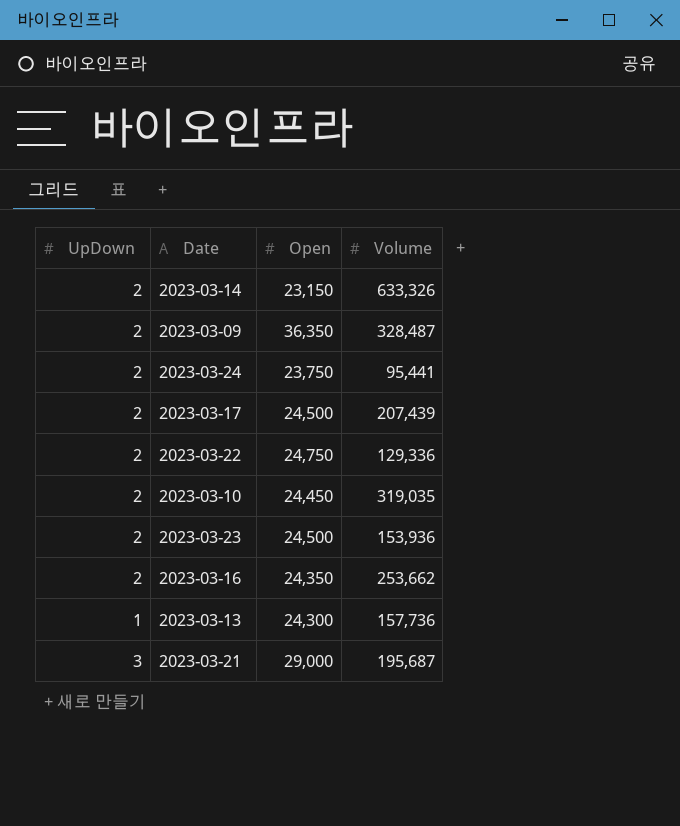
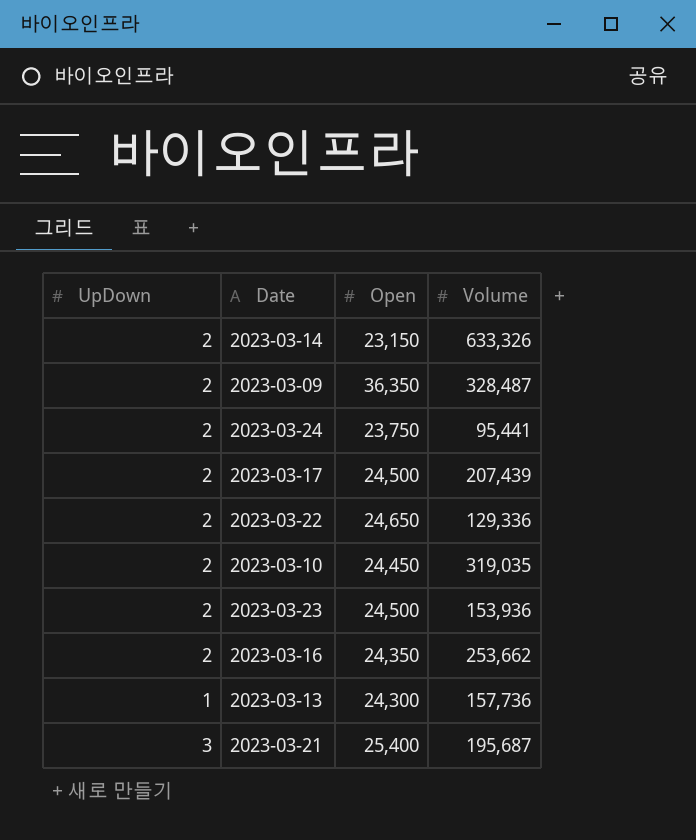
2023-03-22 | Open: 24,750 -> 24,650
2023-03-21 | Open: 29,000 -> 25,400

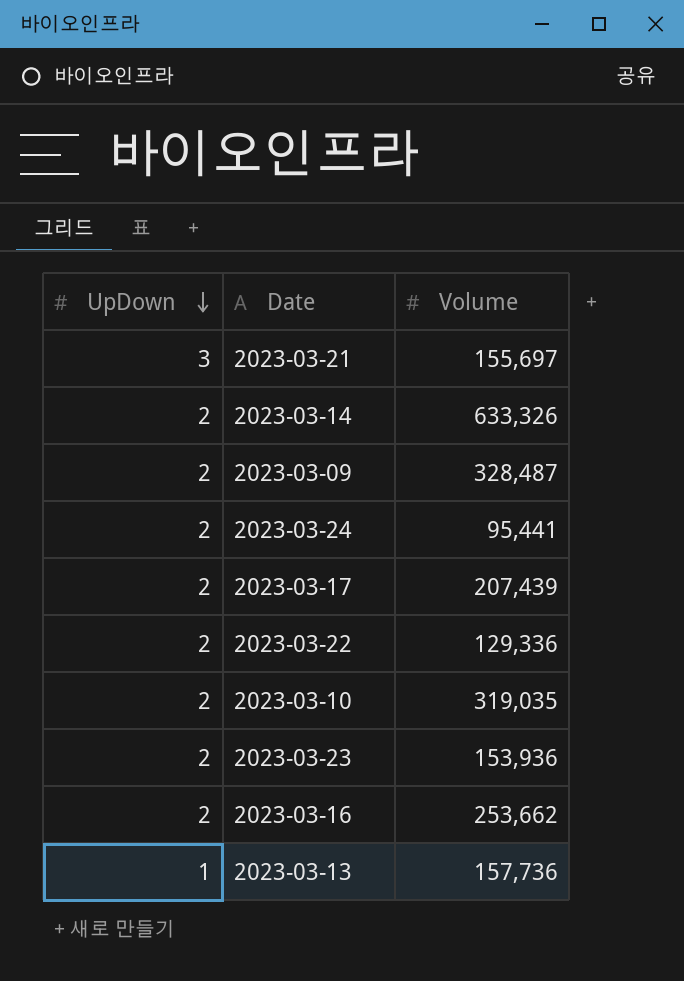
row order: none -> UpDown descending
column Open | position: 3 -> none
2023-03-21 | Volume: 195,687 -> 155,697

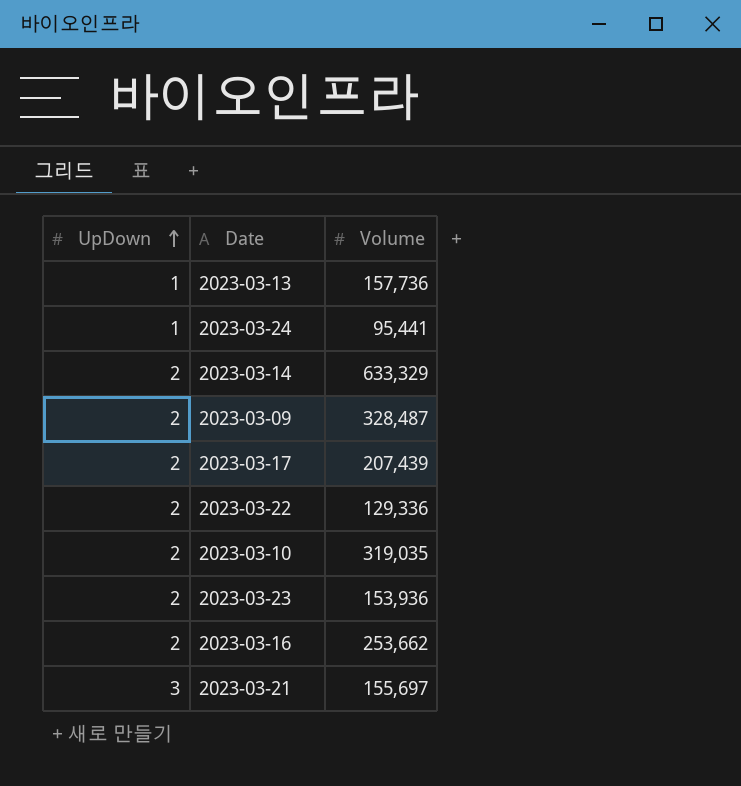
row order: UpDown descending -> UpDown ascending
2023-03-24 | UpDown: 2 -> 1
2023-03-14 | Volume: 633,326 -> 633,329

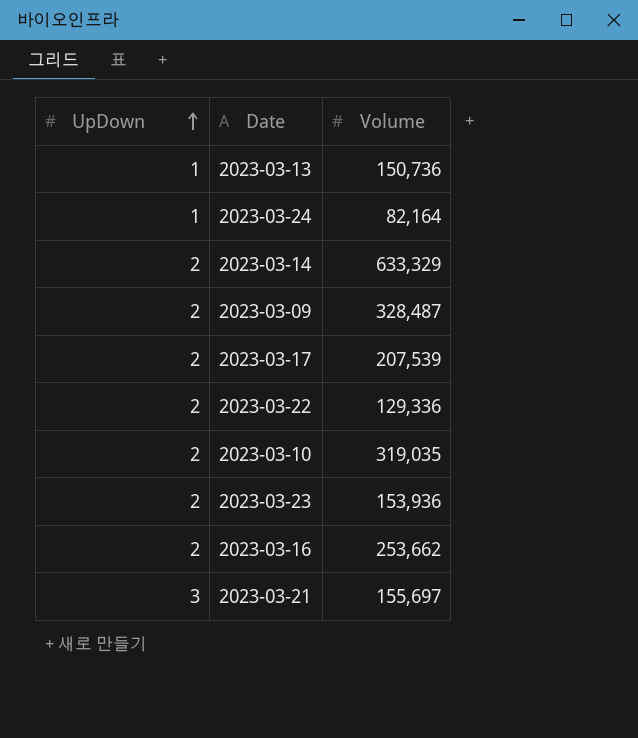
2023-03-13 | Volume: 157,736 -> 150,736
2023-03-24 | Volume: 95,441 -> 82,164
2023-03-17 | Volume: 207,439 -> 207,539

